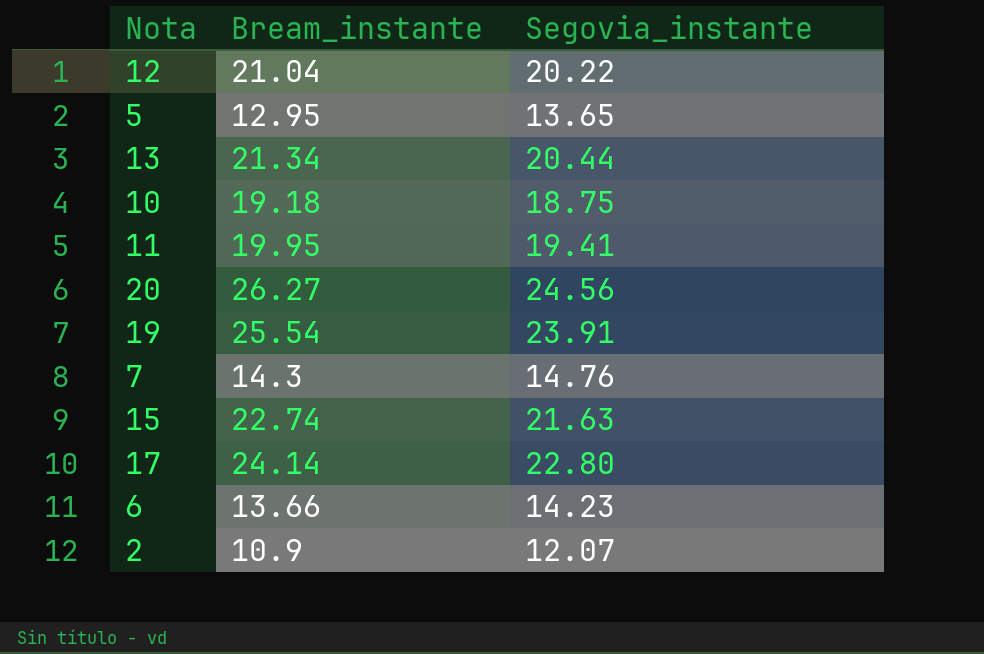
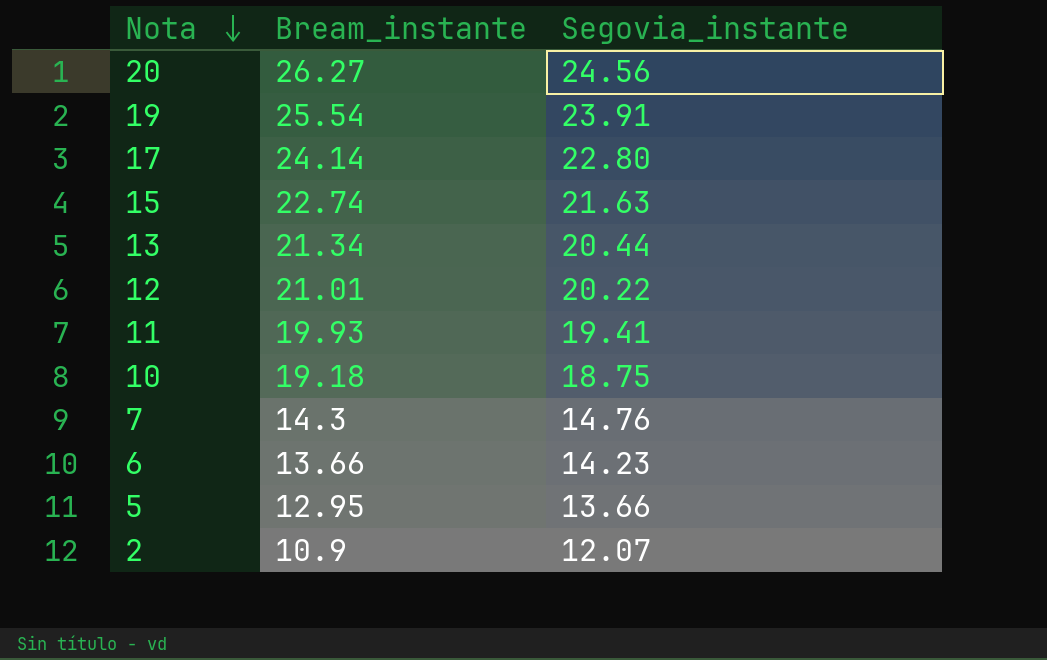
row order: none -> Nota descending
12 | Bream_instante: 21.04 -> 21.01
11 | Bream_instante: 19.95 -> 19.93
5 | Segovia_instante: 13.65 -> 13.66

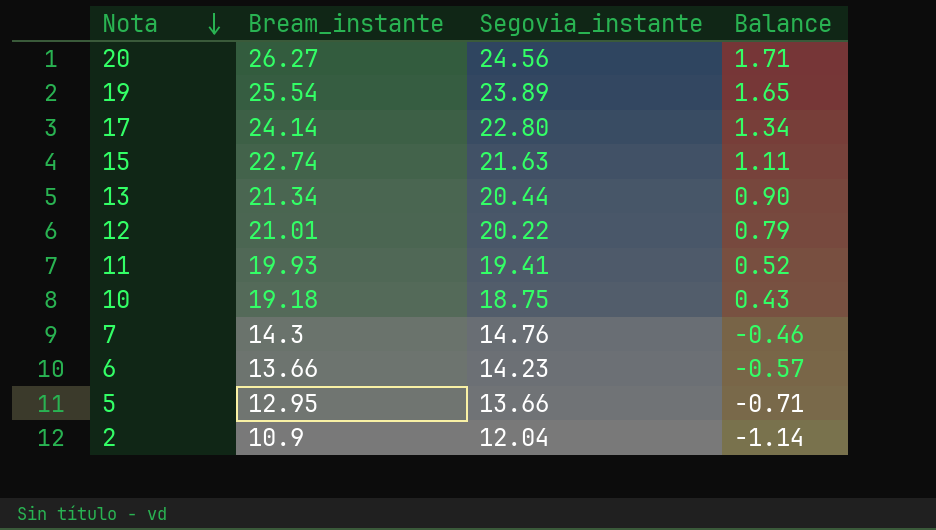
column Balance | formula: none -> [Bream_instante] - [Segovia_instante]
19 | Segovia_instante: 23.91 -> 23.89
2 | Segovia_instante: 12.07 -> 12.04

